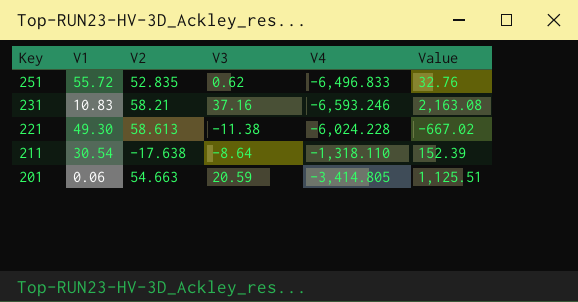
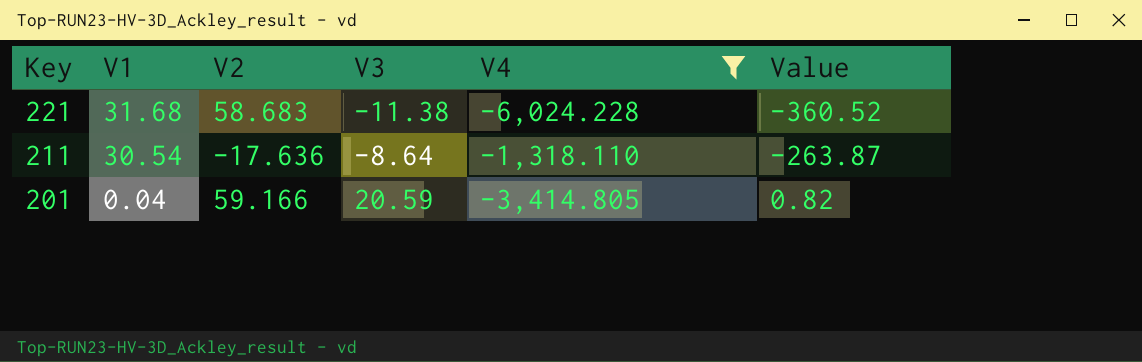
filter: none -> V4 >= -6,024.228
column Value | formula: [V2] * [V3] -> [V1] * [V3]
221 | V1: 49.30 -> 31.68
221 | V2: 58.613 -> 58.683
211 | V2: -17.638 -> -17.636
201 | V1: 0.06 -> 0.04
201 | V2: 54.663 -> 59.166

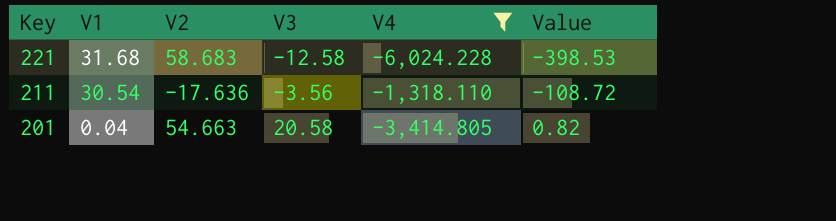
221 | V3: -11.38 -> -12.58
221 | Value: -360.52 -> -398.53
211 | V3: -8.64 -> -3.56
211 | Value: -263.87 -> -108.72
201 | V2: 59.166 -> 54.663
201 | V3: 20.59 -> 20.58

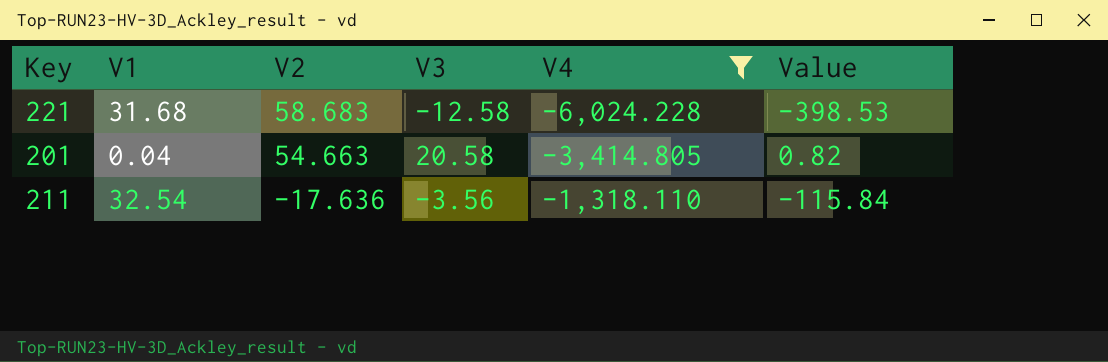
row order: Key descending -> V2 descending
211 | V1: 30.54 -> 32.54
211 | Value: -108.72 -> -115.84

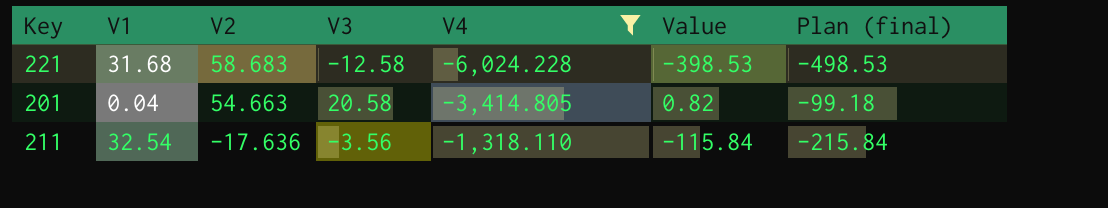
column Plan (final) | formula: none -> [Value] - 100

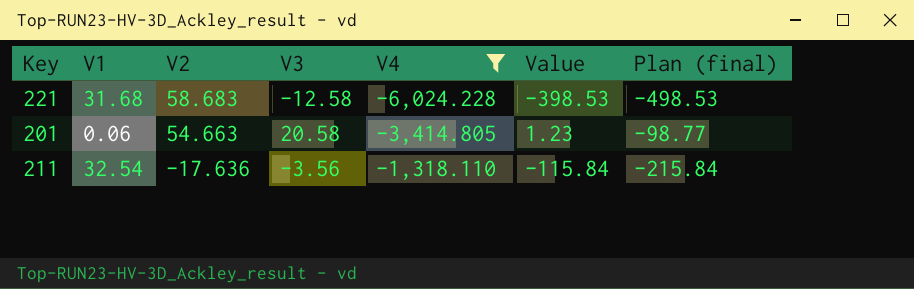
201 | V1: 0.04 -> 0.06
201 | Value: 0.82 -> 1.23
201 | Plan (final): -99.18 -> -98.77

